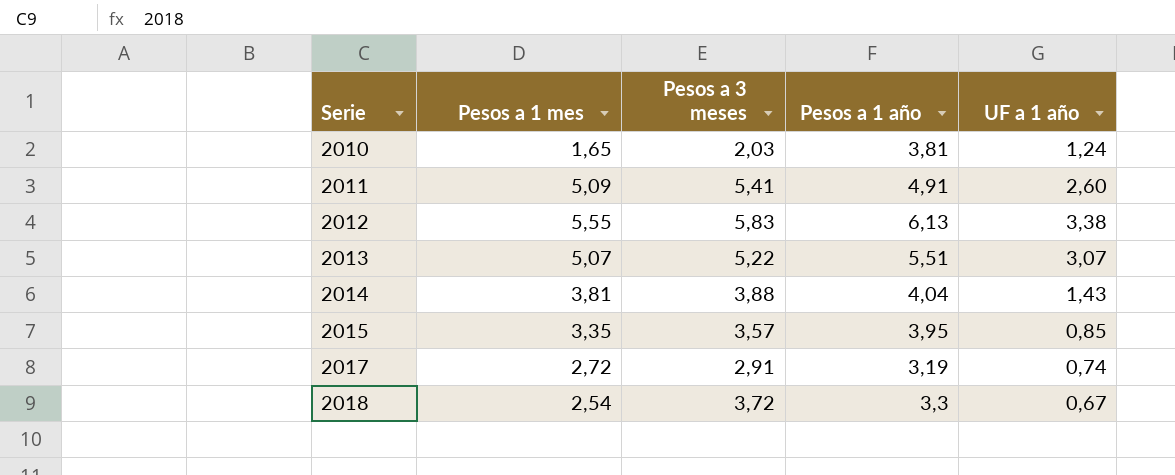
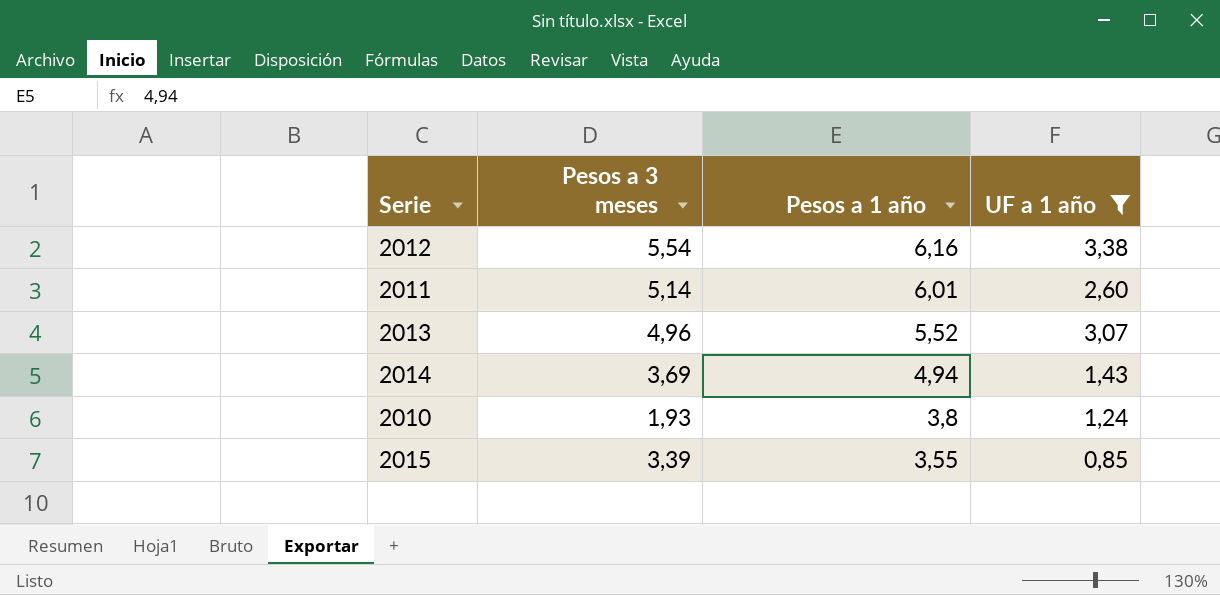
filter: none -> UF a 1 año >= 0,85
row order: Serie ascending -> Pesos a 1 año descending
column Pesos a 1 mes | position: 2 -> none
2012 | Pesos a 3 meses: 5,83 -> 5,54
2012 | Pesos a 1 año: 6,13 -> 6,16
2011 | Pesos a 3 meses: 5,41 -> 5,14
2011 | Pesos a 1 año: 4,91 -> 6,01
2013 | Pesos a 3 meses: 5,22 -> 4,96
2013 | Pesos a 1 año: 5,51 -> 5,52
2014 | Pesos a 3 meses: 3,88 -> 3,69
2014 | Pesos a 1 año: 4,04 -> 4,94
2010 | Pesos a 3 meses: 2,03 -> 1,93
2010 | Pesos a 1 año: 3,81 -> 3,8
2015 | Pesos a 3 meses: 3,57 -> 3,39
2015 | Pesos a 1 año: 3,95 -> 3,55

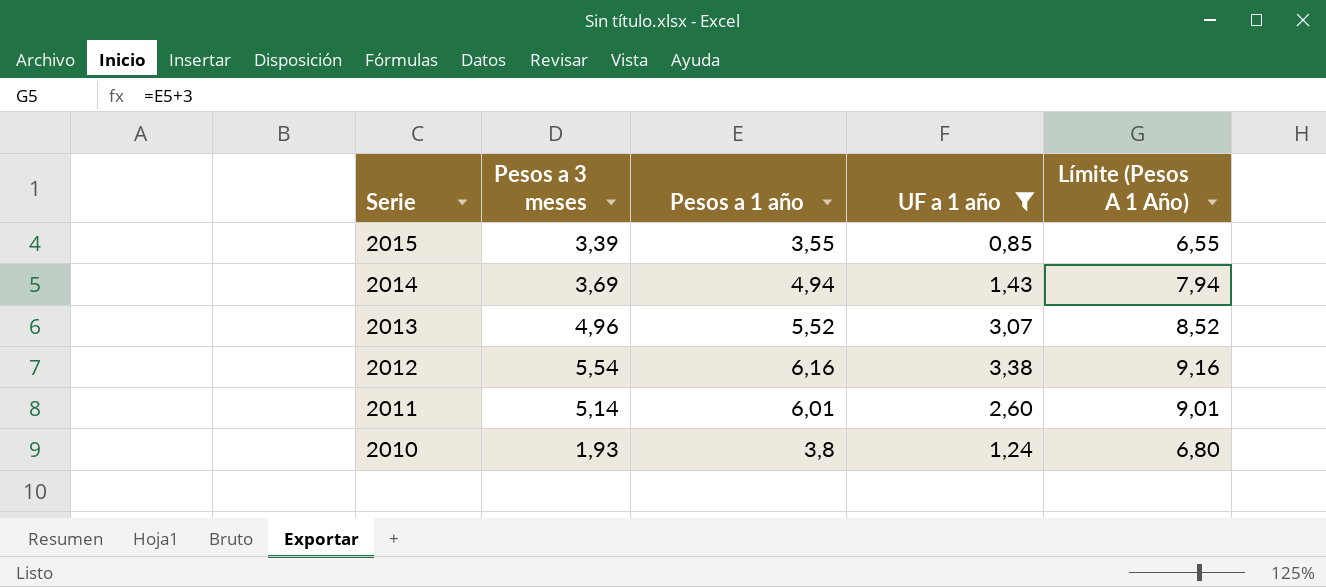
row order: Pesos a 1 año descending -> Serie descending
column Límite (Pesos A 1 Año) | formula: none -> [Pesos a 1 año] + 3

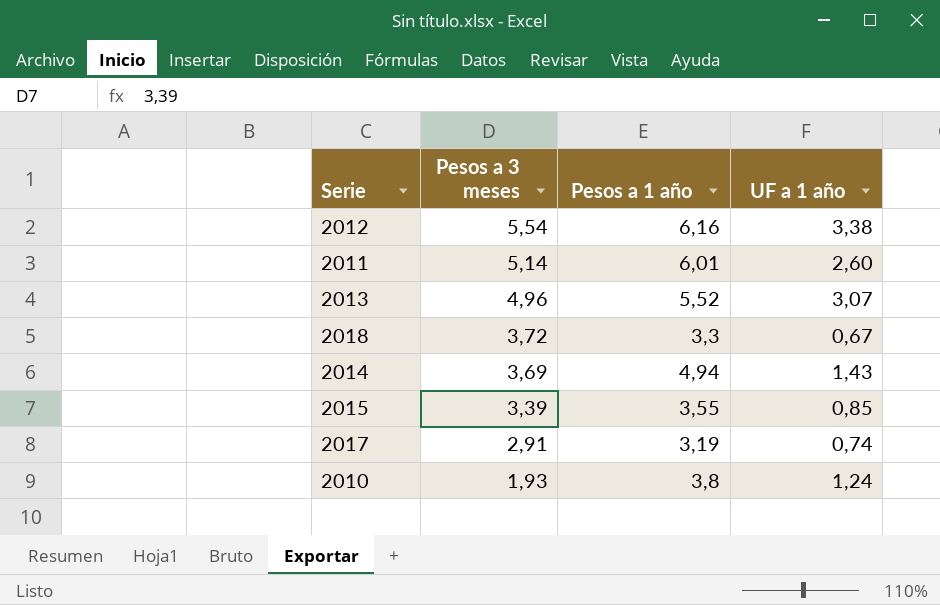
filter: UF a 1 año >= 0,85 -> none
row order: Serie descending -> Pesos a 3 meses descending
column Límite (Pesos A 1 Año) | formula: [Pesos a 1 año] + 3 -> none

